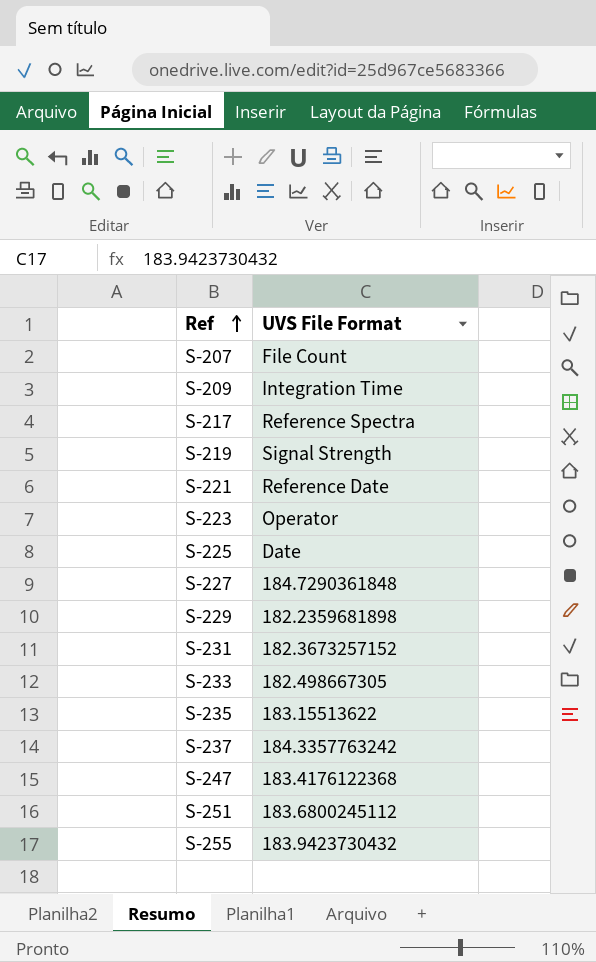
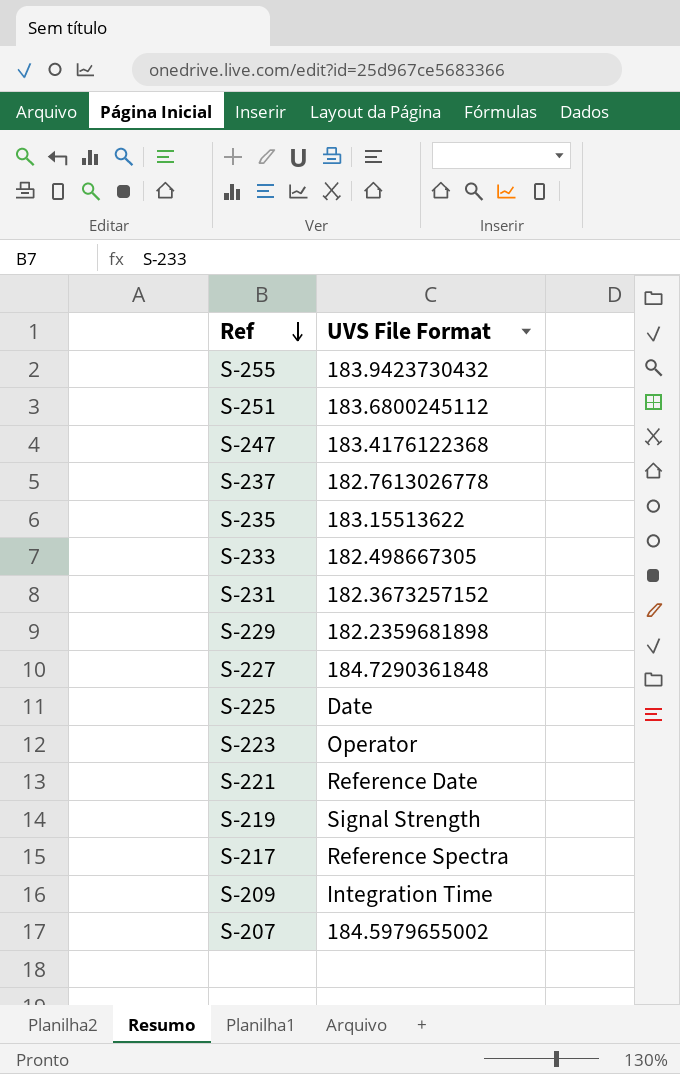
row order: Ref ascending -> Ref descending
S-237 | UVS File Format: 184.3357763242 -> 182.7613026778
S-207 | UVS File Format: File Count -> 184.5979655002

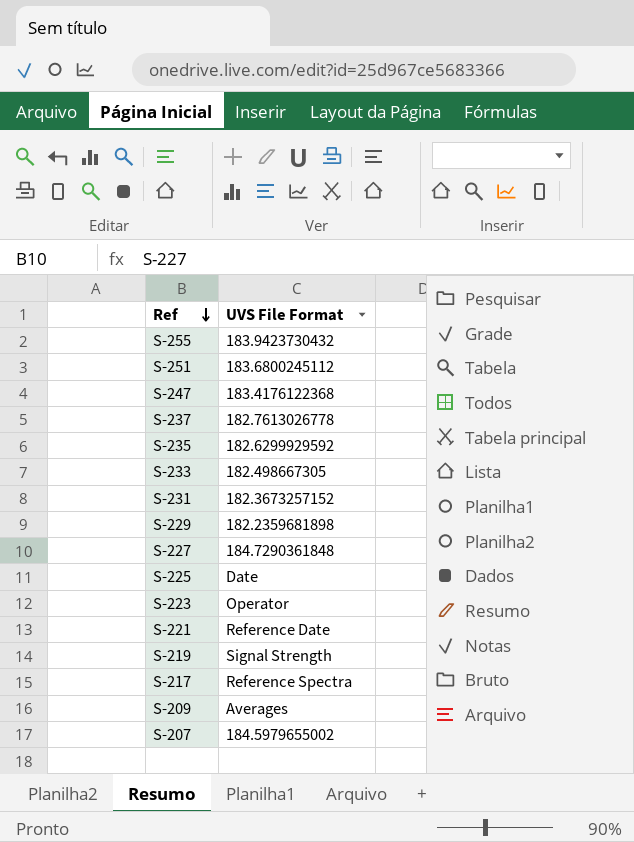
S-235 | UVS File Format: 183.15513622 -> 182.6299929592
S-209 | UVS File Format: Integration Time -> Averages

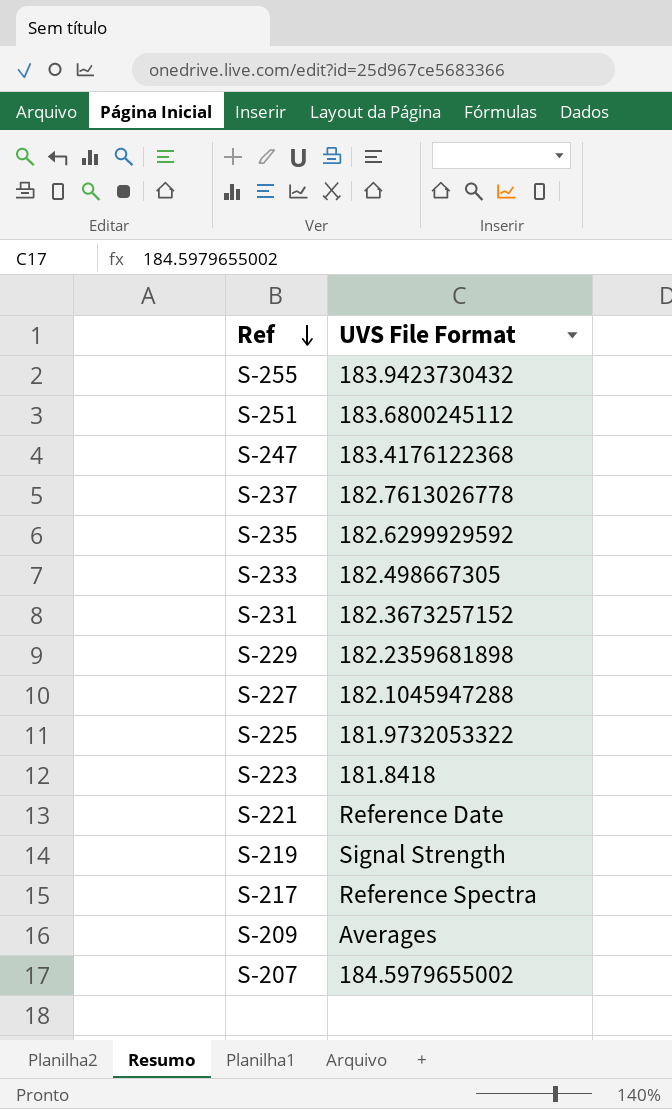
S-227 | UVS File Format: 184.7290361848 -> 182.1045947288
S-225 | UVS File Format: Date -> 181.9732053322
S-223 | UVS File Format: Operator -> 181.8418

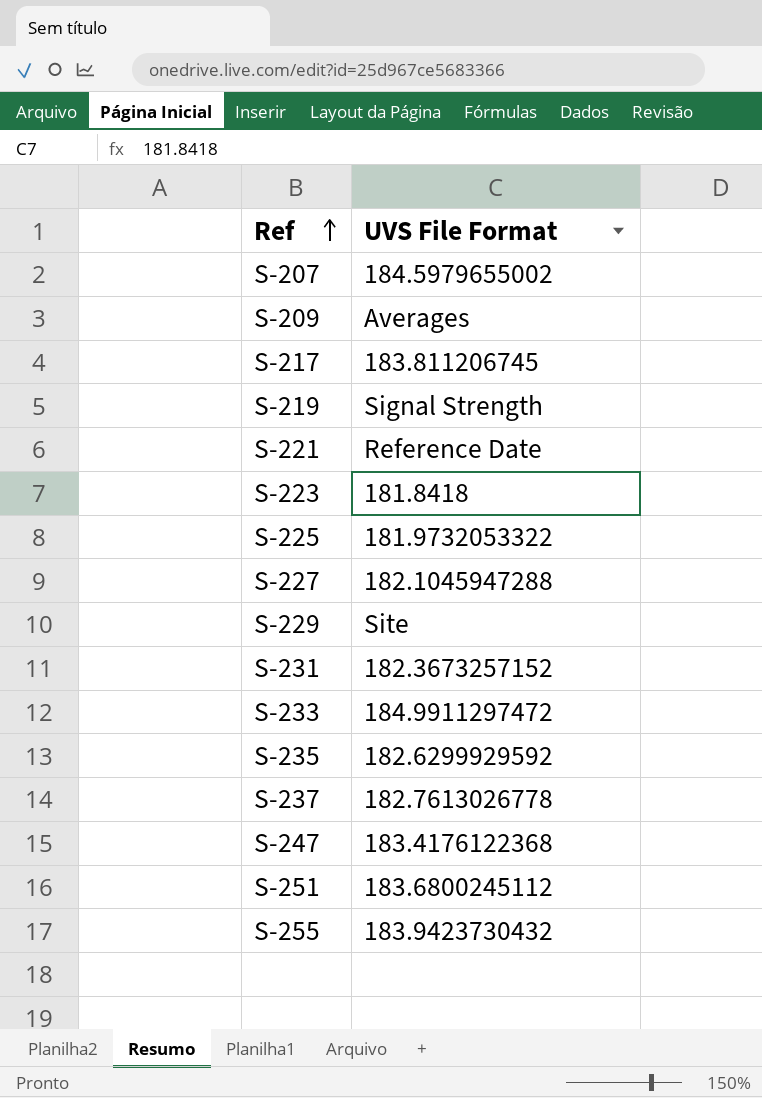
row order: Ref descending -> Ref ascending
S-217 | UVS File Format: Reference Spectra -> 183.811206745
S-229 | UVS File Format: 182.2359681898 -> Site
S-233 | UVS File Format: 182.498667305 -> 184.9911297472

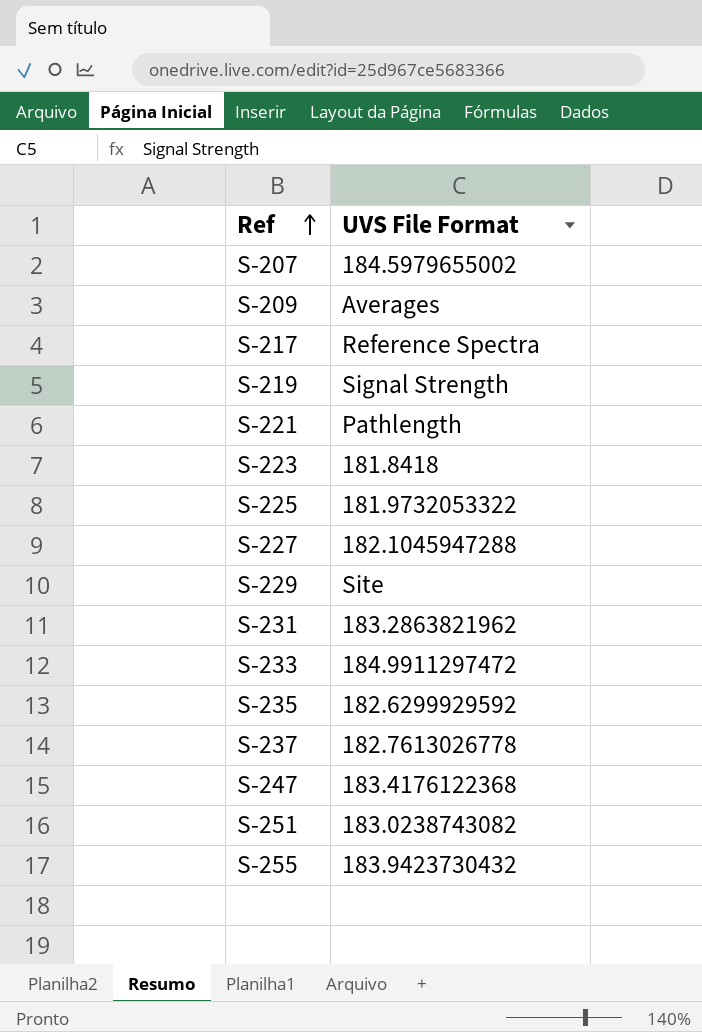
S-217 | UVS File Format: 183.811206745 -> Reference Spectra
S-221 | UVS File Format: Reference Date -> Pathlength
S-231 | UVS File Format: 182.3673257152 -> 183.2863821962
S-251 | UVS File Format: 183.6800245112 -> 183.0238743082

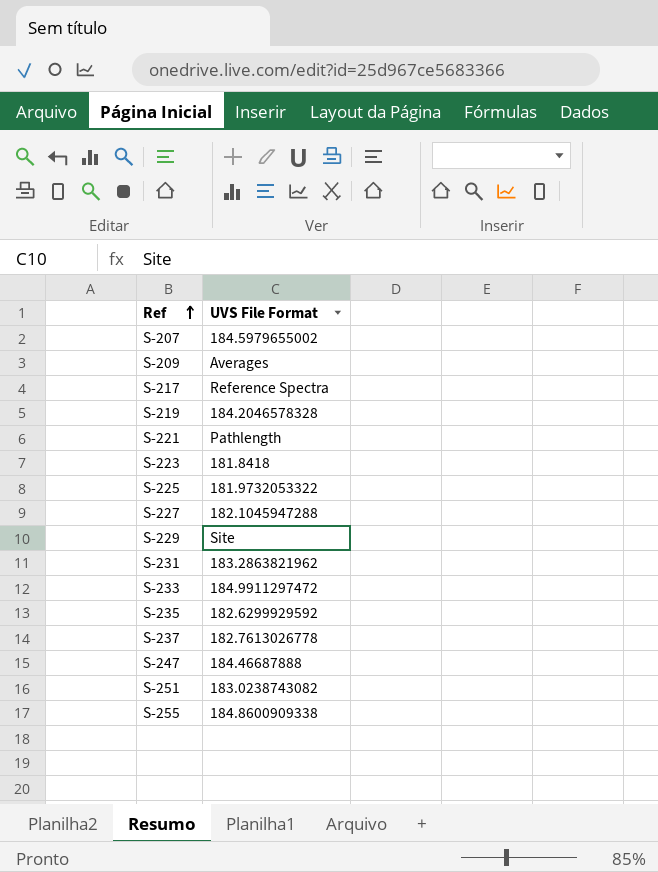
S-219 | UVS File Format: Signal Strength -> 184.2046578328
S-247 | UVS File Format: 183.4176122368 -> 184.46687888
S-255 | UVS File Format: 183.9423730432 -> 184.8600909338

